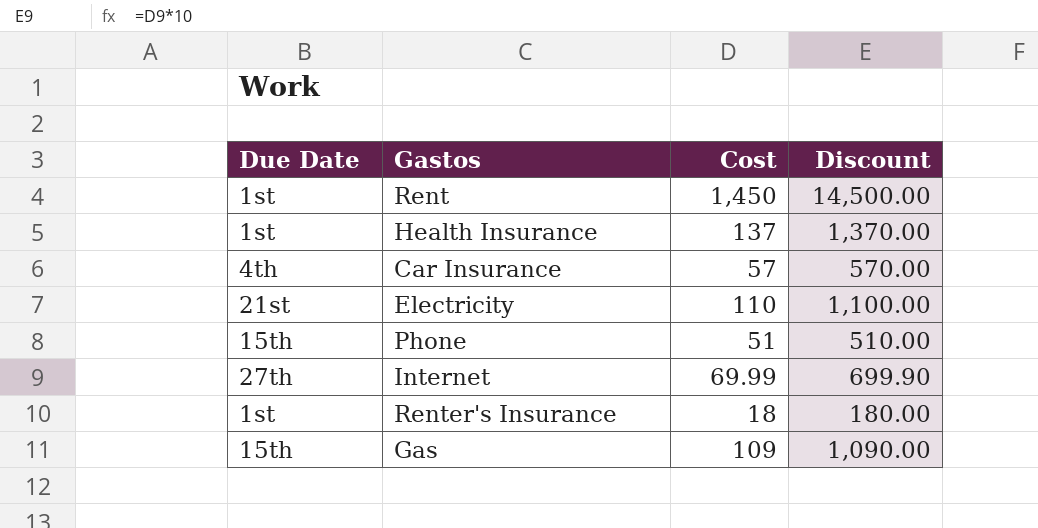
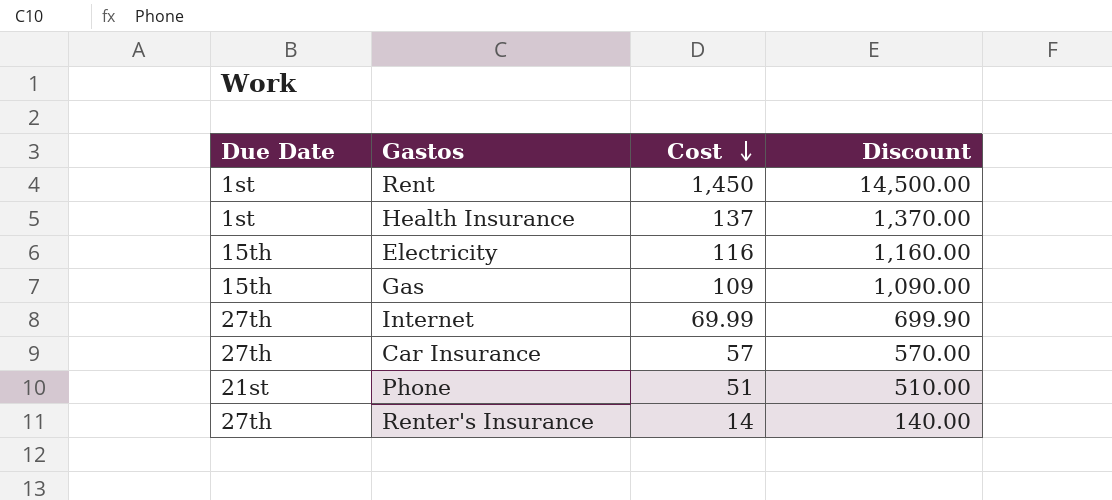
row order: none -> Cost descending
Electricity | Due Date: 21st -> 15th
Electricity | Cost: 110 -> 116
Electricity | Discount: 1,100.00 -> 1,160.00
Car Insurance | Due Date: 4th -> 27th
Phone | Due Date: 15th -> 21st
Renter's Insurance | Due Date: 1st -> 27th
Renter's Insurance | Cost: 18 -> 14
Renter's Insurance | Discount: 180.00 -> 140.00

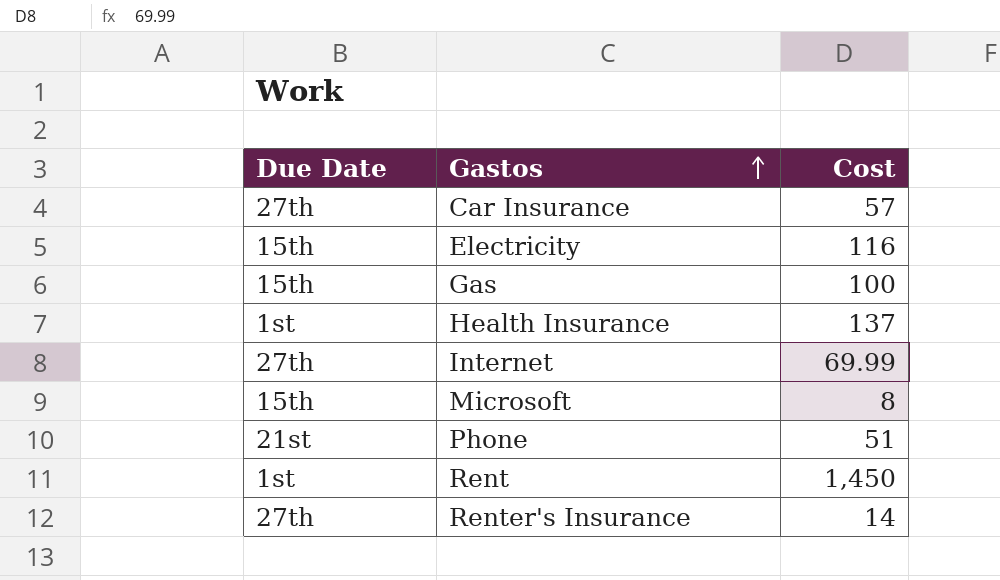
row order: Cost descending -> Gastos ascending
column Discount | formula: [Cost] * 10 -> none
Gas | Cost: 109 -> 100
row Microsoft: none -> 15th | 8

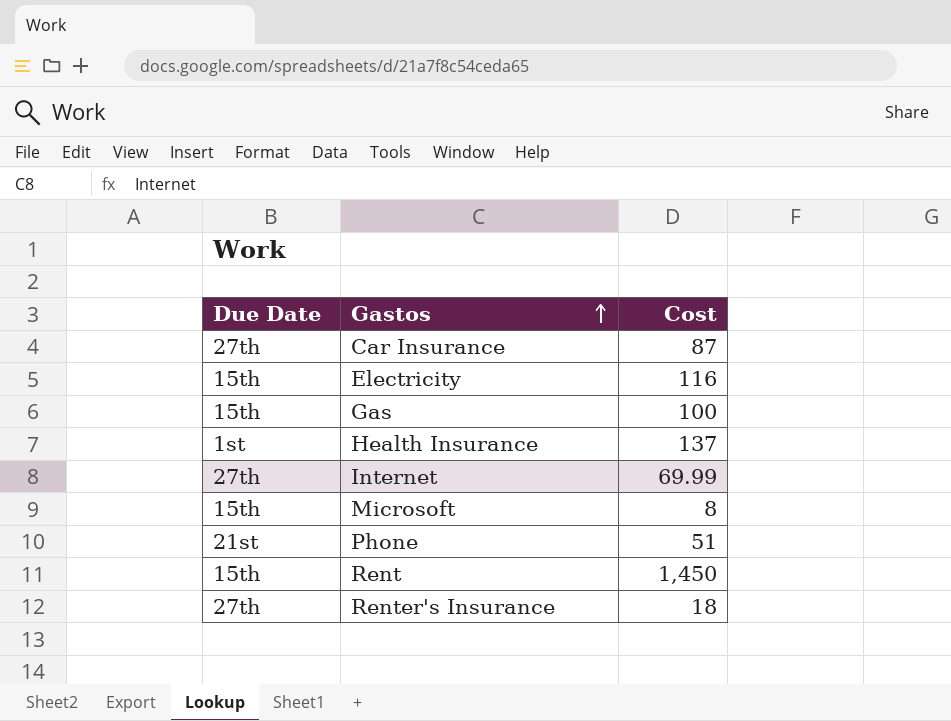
Car Insurance | Cost: 57 -> 87
Rent | Due Date: 1st -> 15th
Renter's Insurance | Cost: 14 -> 18

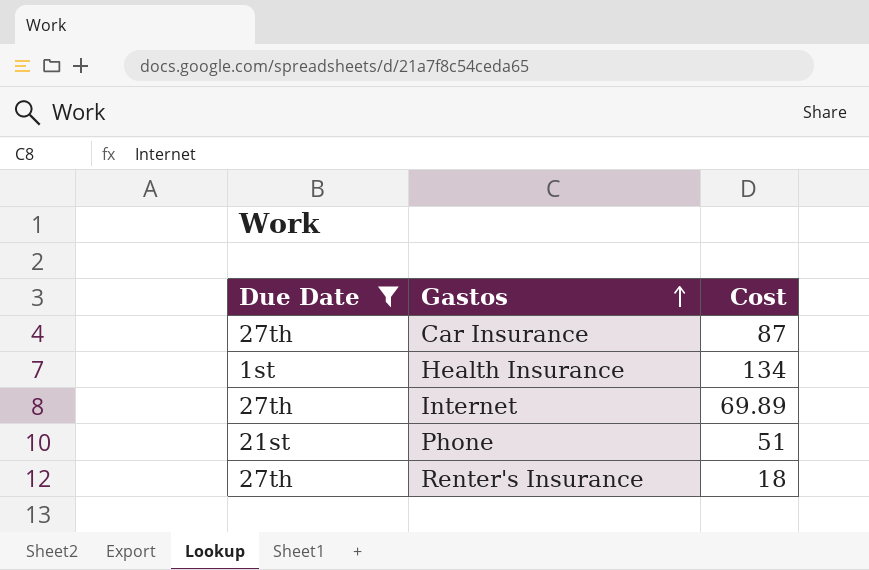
filter: none -> Due Date != 15th
Health Insurance | Cost: 137 -> 134
Internet | Cost: 69.99 -> 69.89

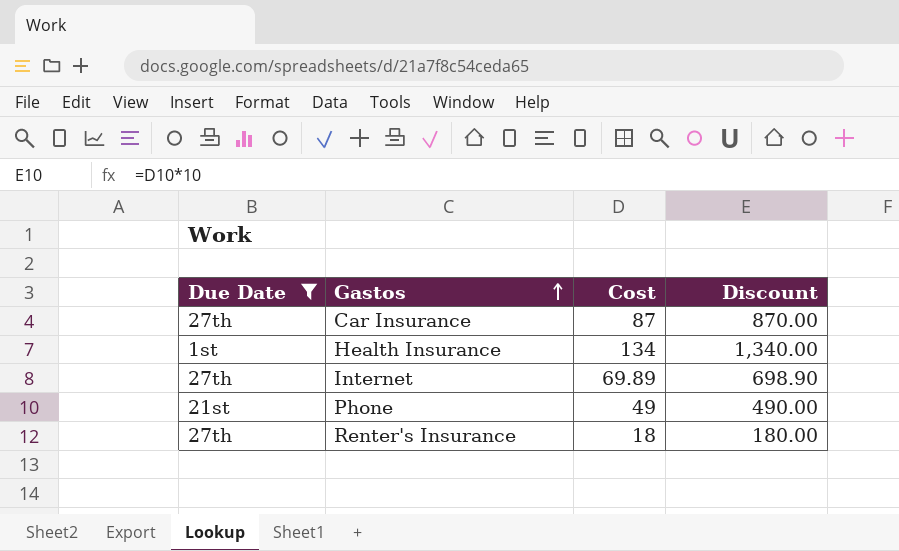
column Discount | formula: none -> [Cost] * 10
Phone | Cost: 51 -> 49

